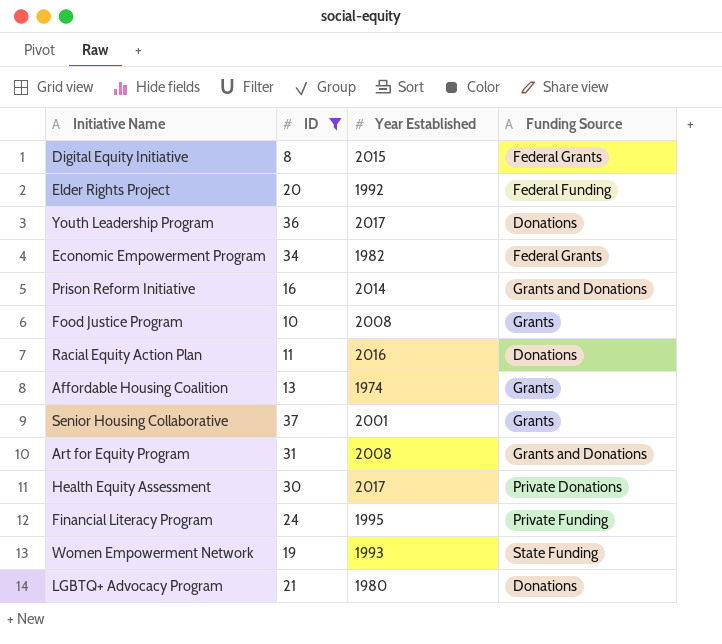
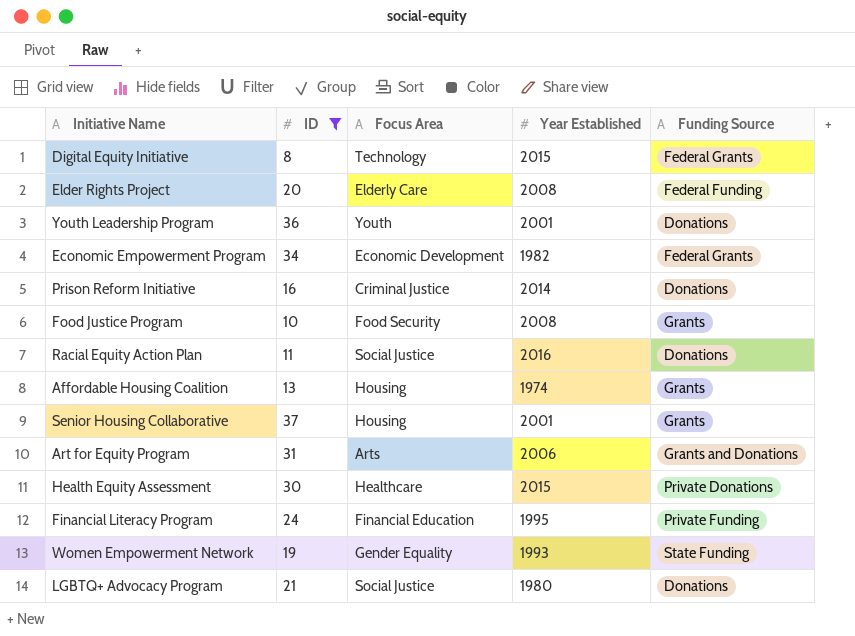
column Focus Area | position: none -> 3
Elder Rights Project | Year Established: 1992 -> 2008
Youth Leadership Program | Year Established: 2017 -> 2001
Prison Reform Initiative | Funding Source: Grants and Donations -> Donations
Art for Equity Program | Year Established: 2008 -> 2006
Health Equity Assessment | Year Established: 2017 -> 2015

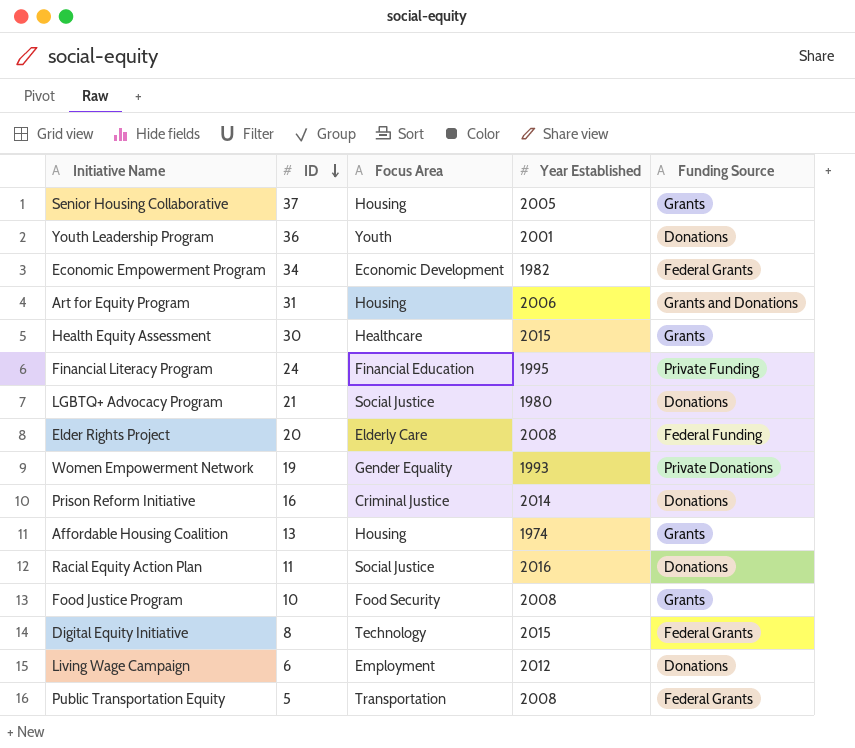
filter: ID >= 8 -> none
row order: none -> ID descending
Senior Housing Collaborative | Year Established: 2001 -> 2005
Art for Equity Program | Focus Area: Arts -> Housing
Health Equity Assessment | Funding Source: Private Donations -> Grants
Women Empowerment Network | Funding Source: State Funding -> Private Donations

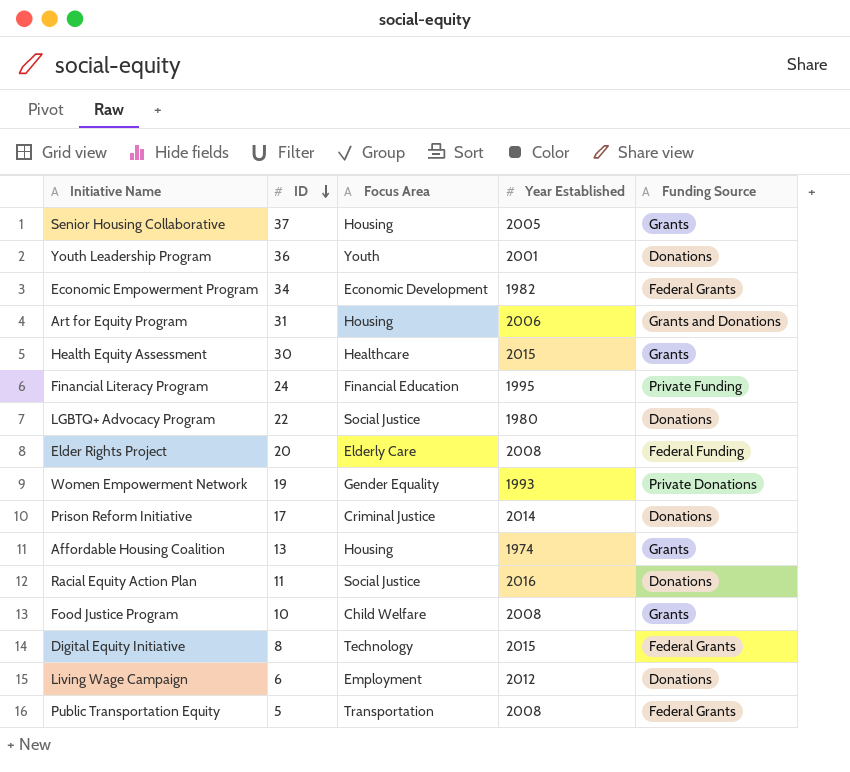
LGBTQ+ Advocacy Program | ID: 21 -> 22
Prison Reform Initiative | ID: 16 -> 17
Food Justice Program | Focus Area: Food Security -> Child Welfare

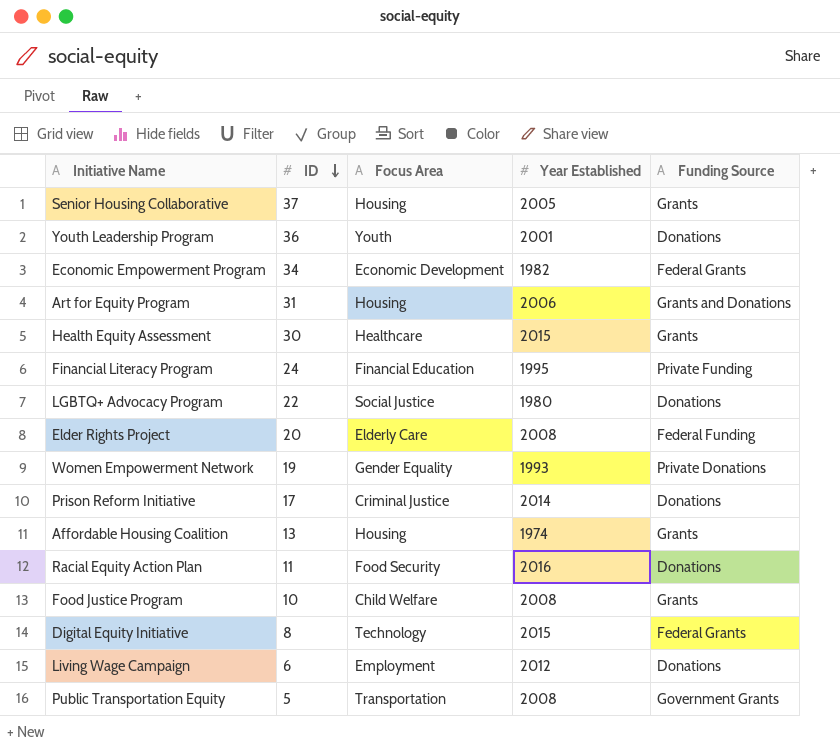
Racial Equity Action Plan | Focus Area: Social Justice -> Food Security
Public Transportation Equity | Funding Source: Federal Grants -> Government Grants

